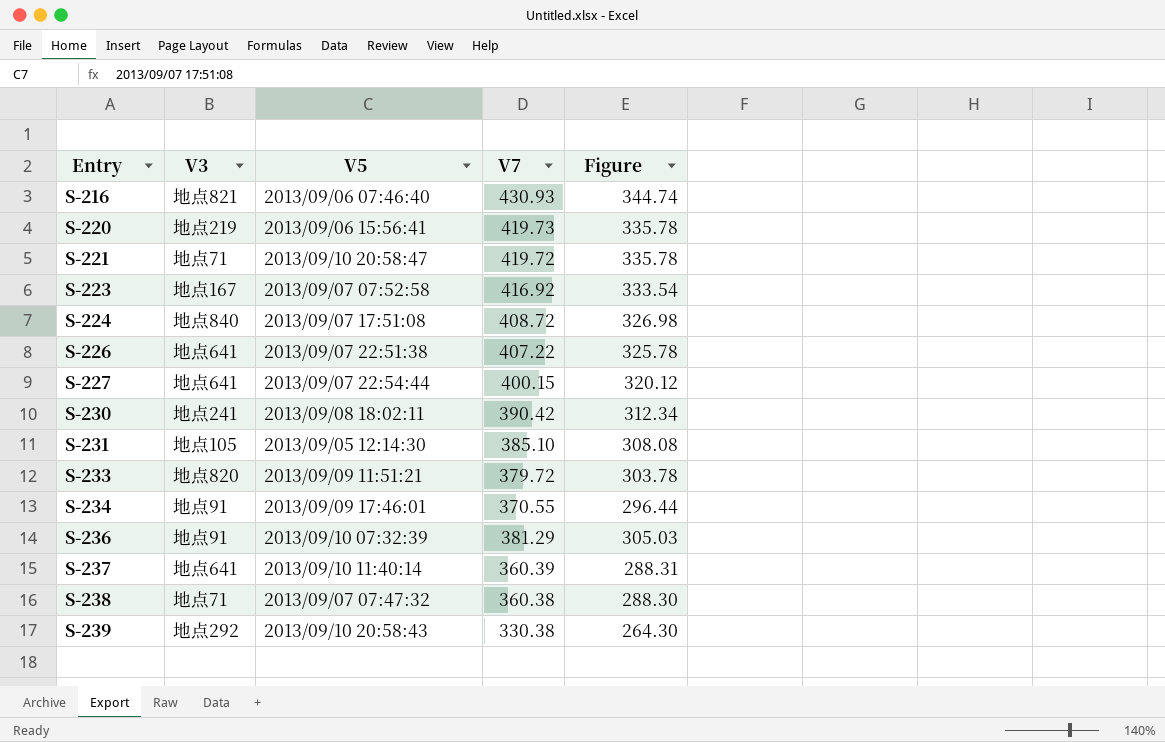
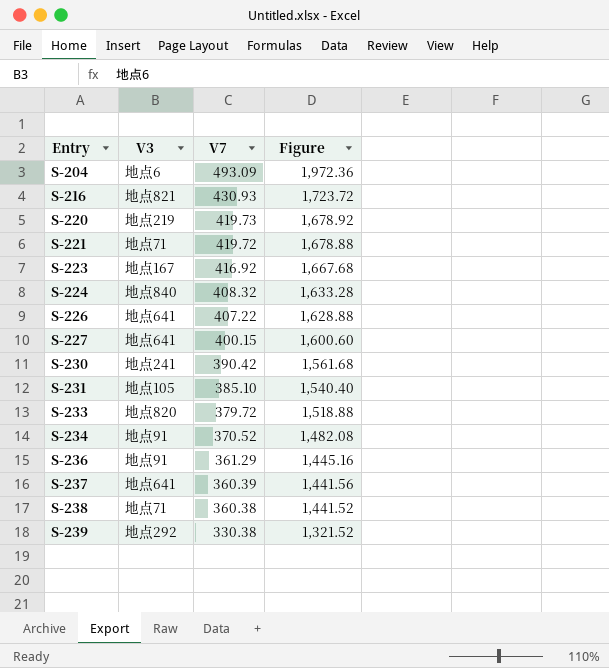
column V5 | position: 3 -> none
column Figure | formula: [V7] * 0.8 -> [V7] * 4
row S-204: none -> 地点6 | 493.09 | 1,972.36
S-224 | V7: 408.72 -> 408.32
S-234 | V7: 370.55 -> 370.52
S-236 | V7: 381.29 -> 361.29

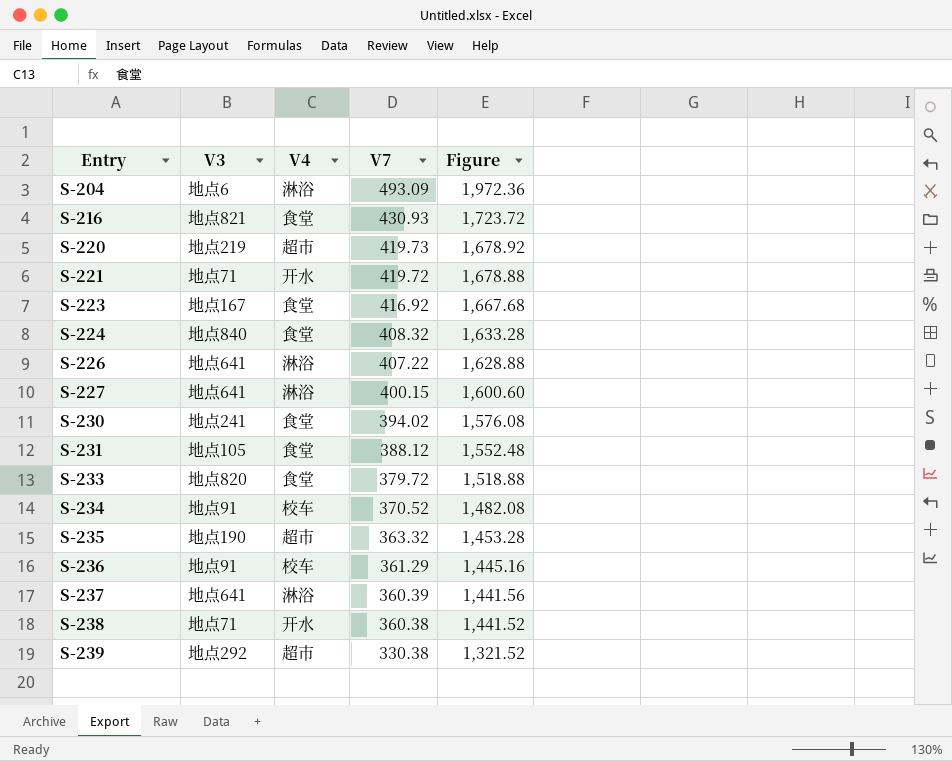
column V4 | position: none -> 3
S-230 | V7: 390.42 -> 394.02
S-230 | Figure: 1,561.68 -> 1,576.08
S-231 | V7: 385.10 -> 388.12
S-231 | Figure: 1,540.40 -> 1,552.48
row S-235: none -> 地点190 | 超市 | 363.32 | 1,453.28

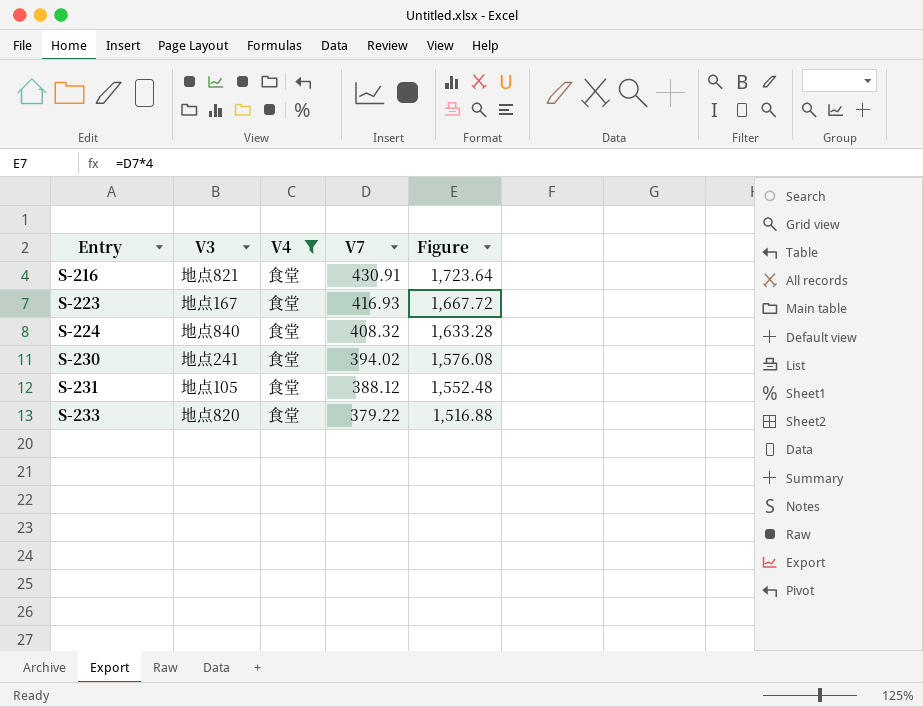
filter: none -> V4 = 食堂
S-216 | V7: 430.93 -> 430.91
S-216 | Figure: 1,723.72 -> 1,723.64
S-223 | V7: 416.92 -> 416.93
S-223 | Figure: 1,667.68 -> 1,667.72
S-233 | V7: 379.72 -> 379.22
S-233 | Figure: 1,518.88 -> 1,516.88

